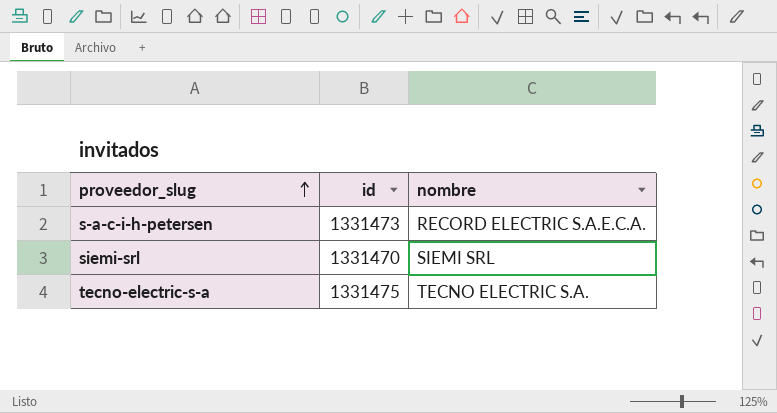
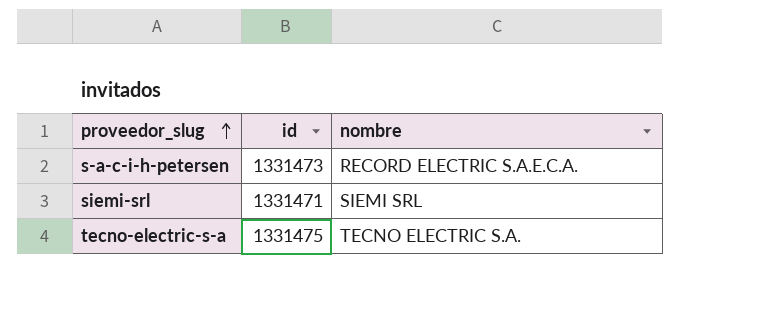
siemi-srl | id: 1331470 -> 1331471

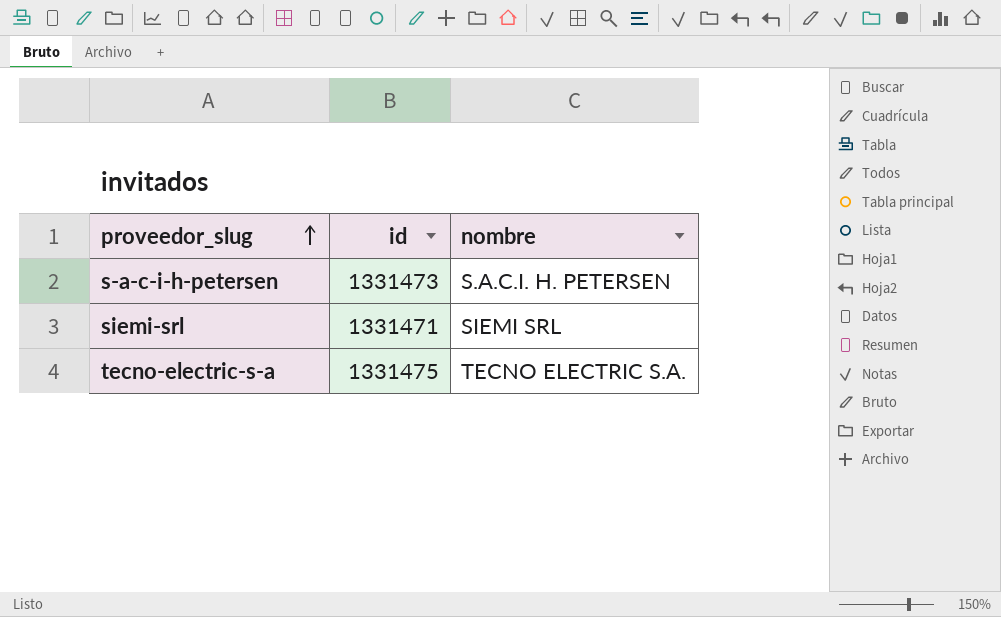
s-a-c-i-h-petersen | nombre: RECORD ELECTRIC S.A.E.C.A. -> S.A.C.I. H. PETERSEN

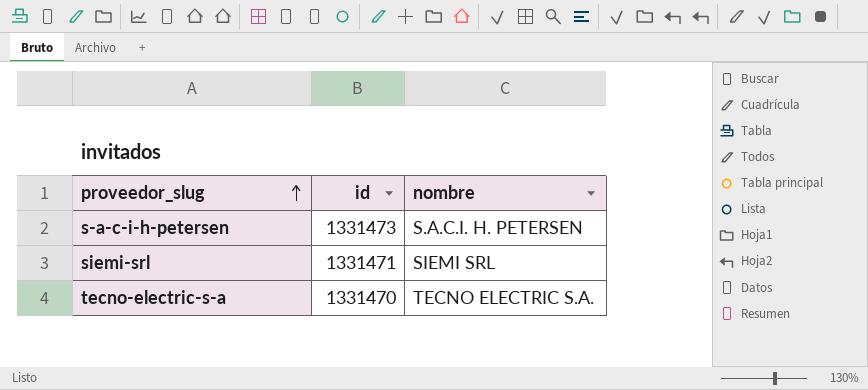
tecno-electric-s-a | id: 1331475 -> 1331470

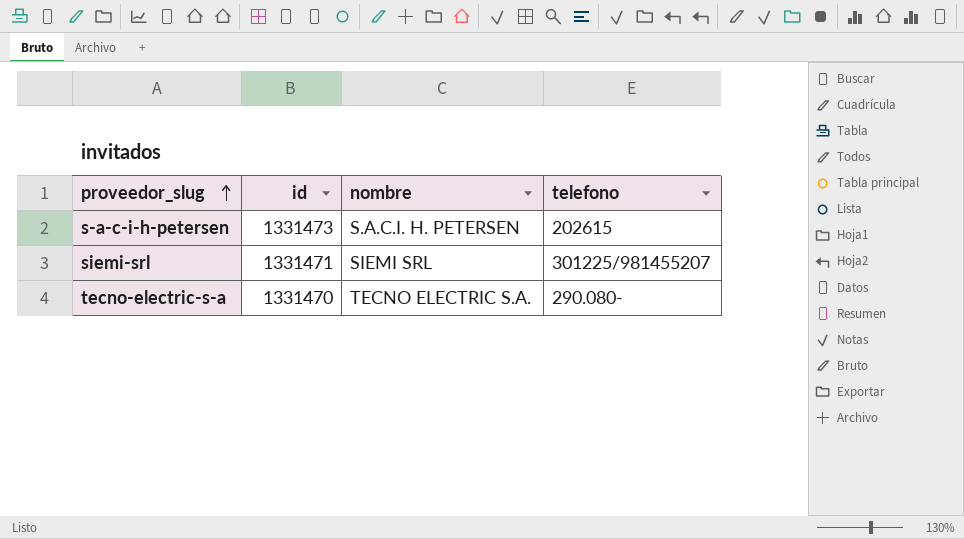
column telefono | position: none -> 4

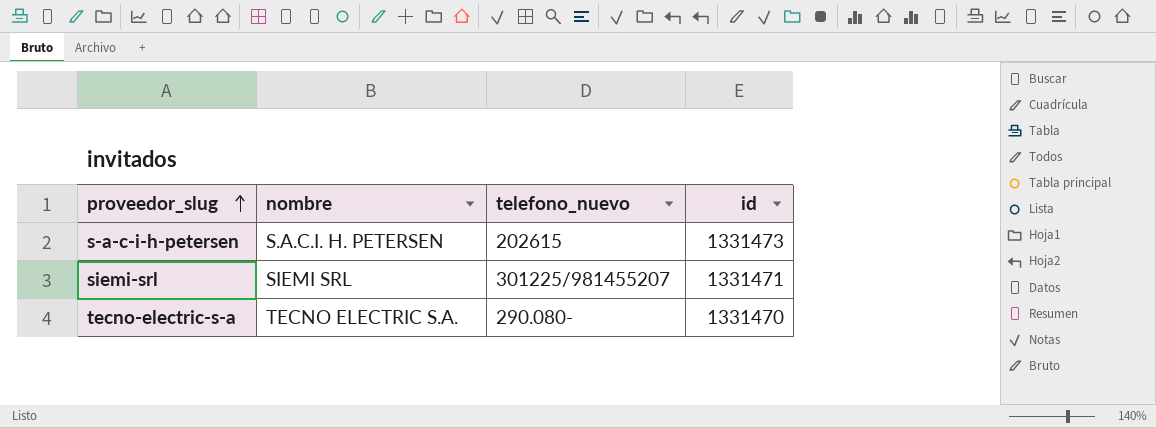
column name: telefono -> telefono_nuevo
column id | position: 2 -> 4

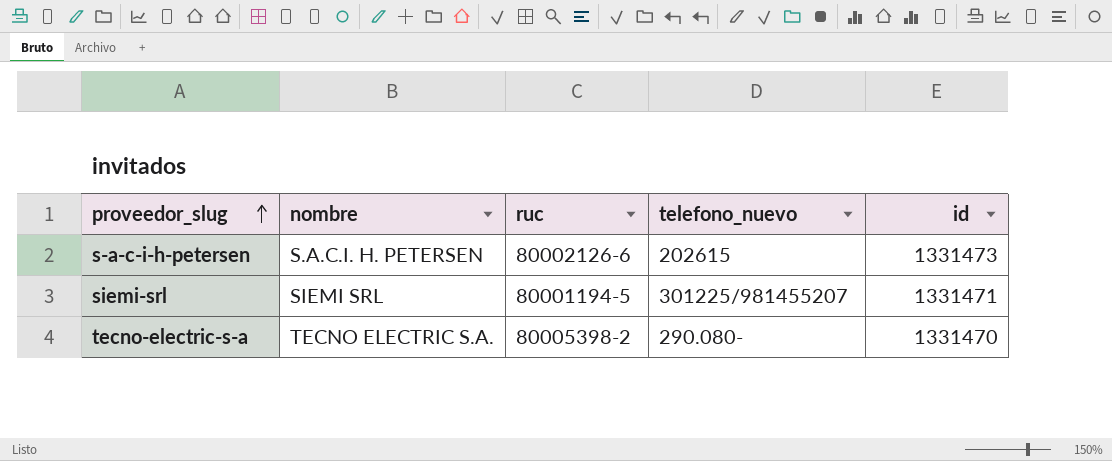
column ruc | position: none -> 3

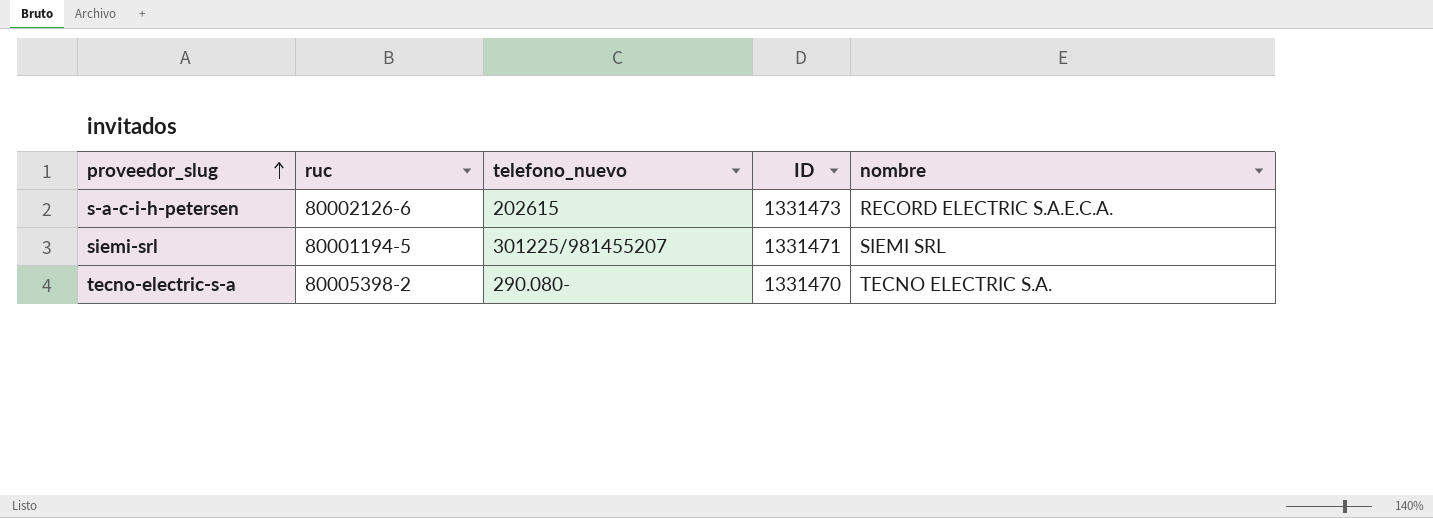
column name: id -> ID
column nombre | position: 2 -> 5
s-a-c-i-h-petersen | nombre: S.A.C.I. H. PETERSEN -> RECORD ELECTRIC S.A.E.C.A.

